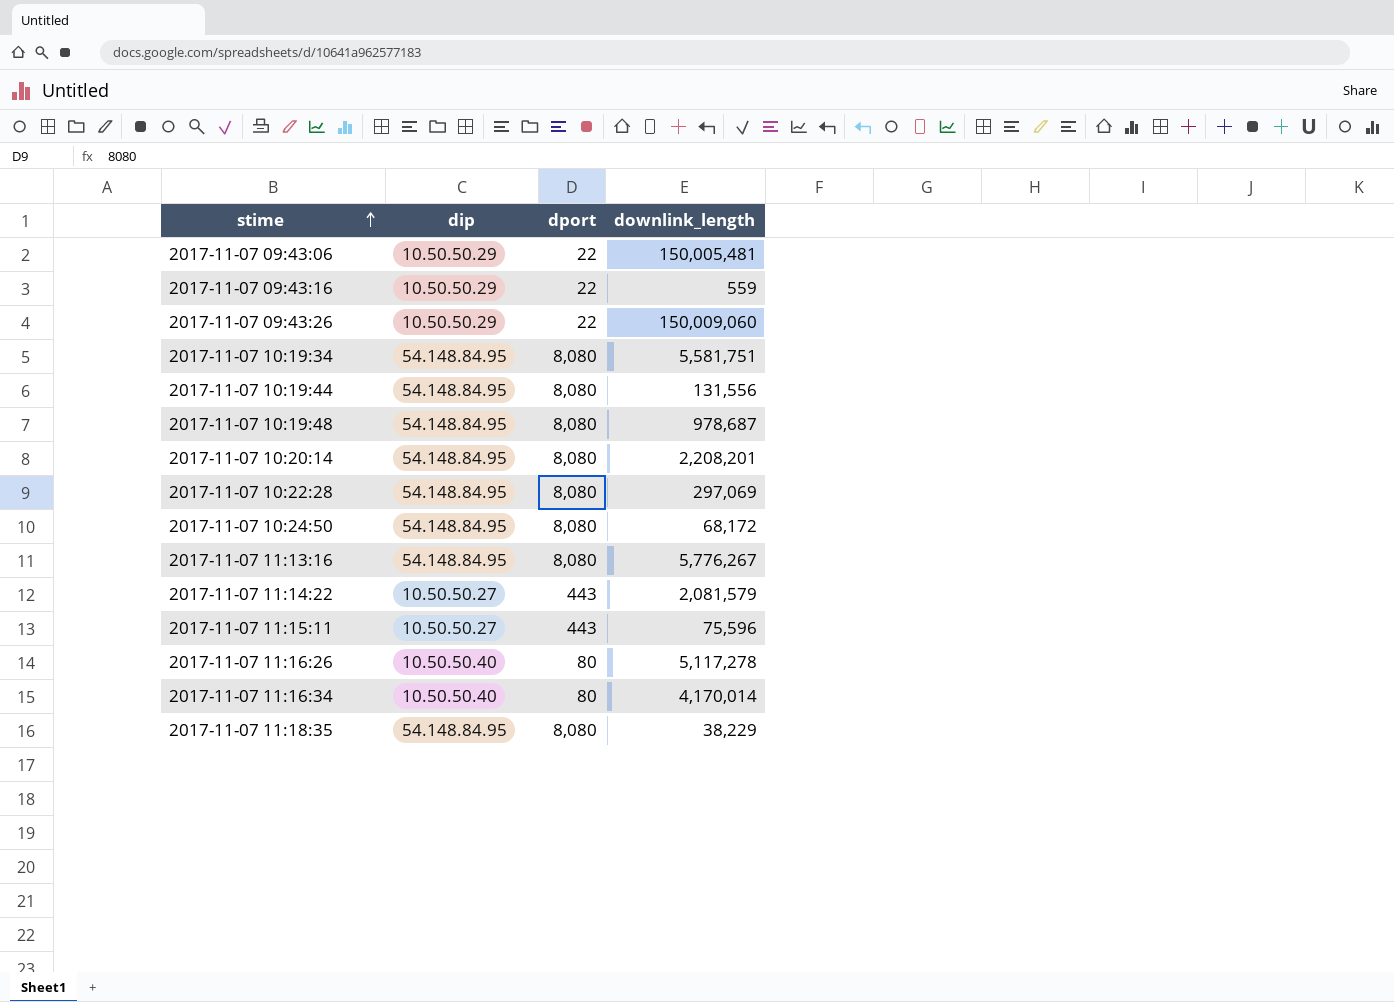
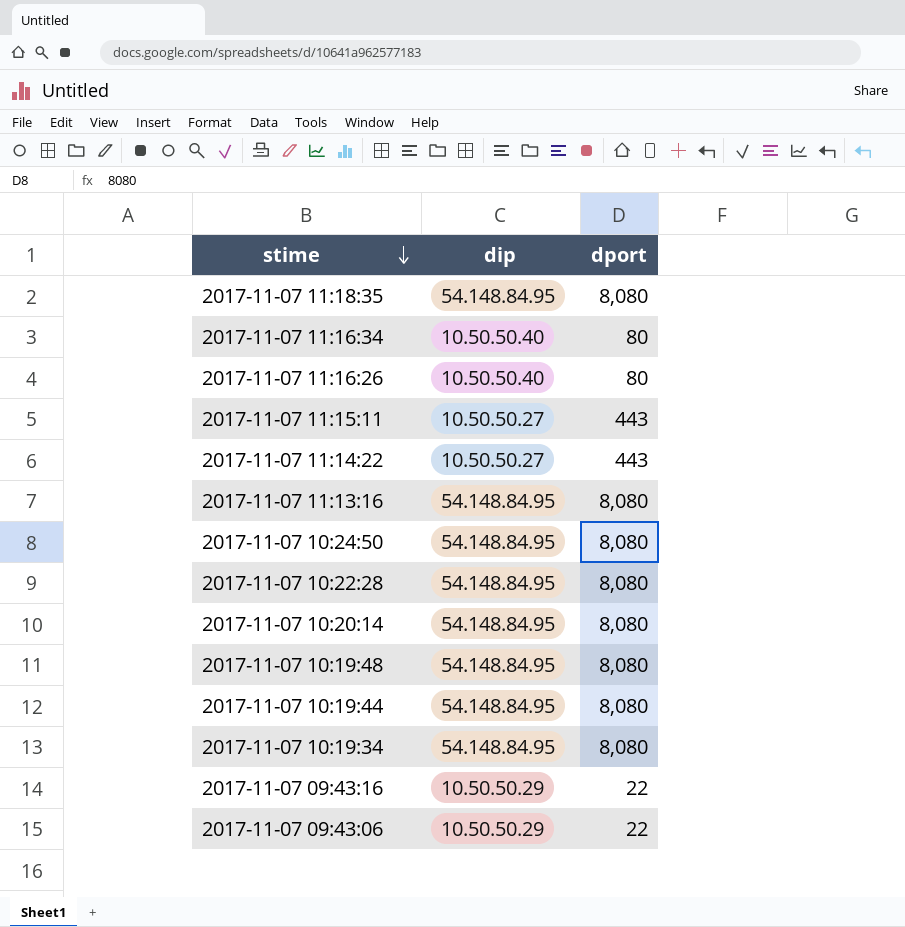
row order: stime ascending -> stime descending
column downlink_length | position: 4 -> none
row 2017-11-07 09:43:26: 10.50.50.29 | 22 | 150,009,060 -> none

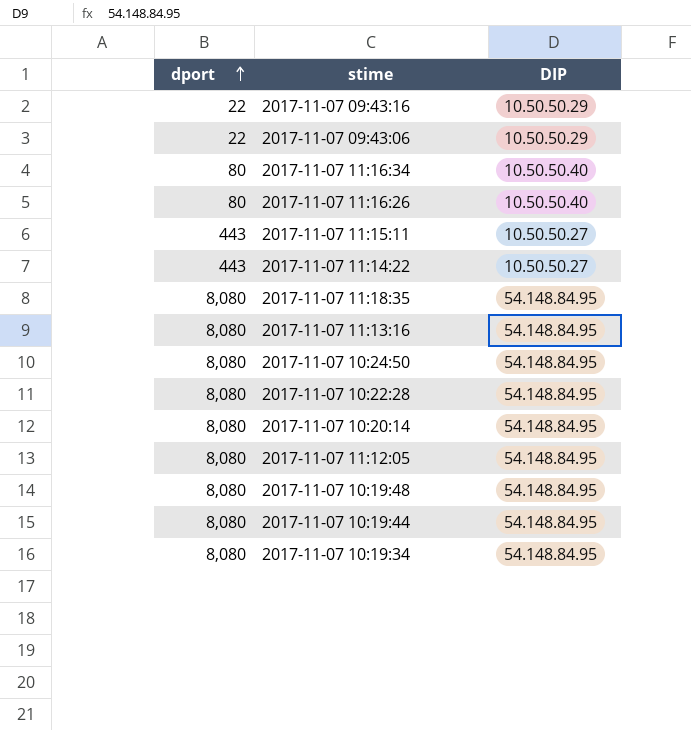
row order: stime descending -> dport ascending
column dport | position: 3 -> 1
column name: dip -> DIP
row 2017-11-07 11:12:05: none -> 8,080 | 54.148.84.95

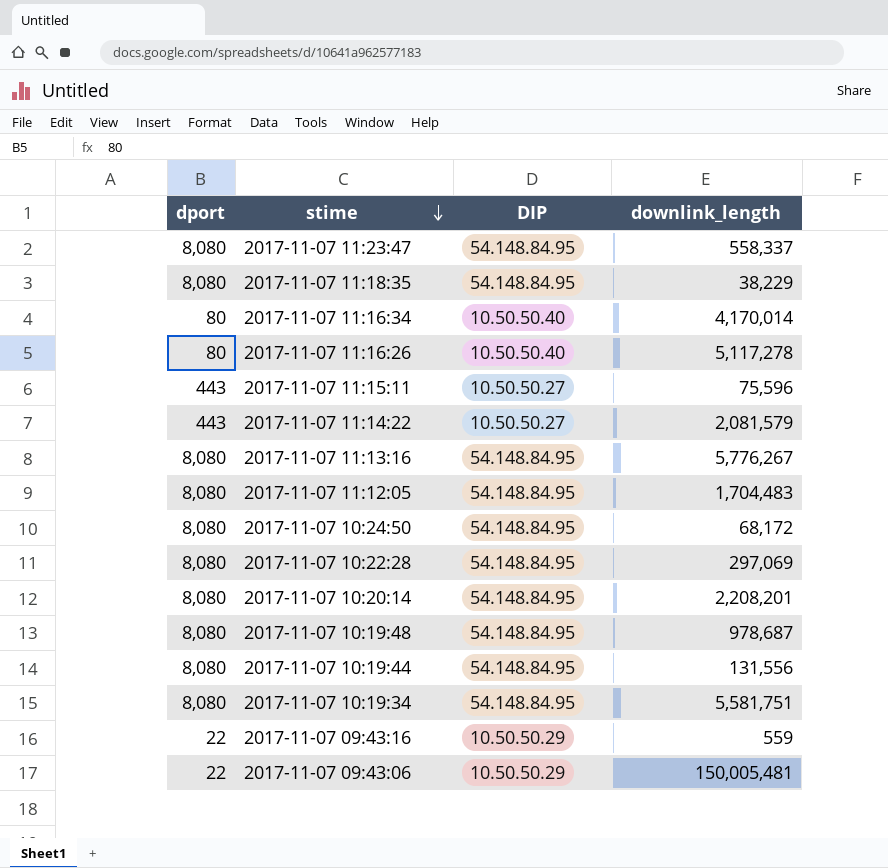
row order: dport ascending -> stime descending
column downlink_length | position: none -> 4
row 2017-11-07 11:23:47: none -> 8,080 | 54.148.84.95 | 558,337

